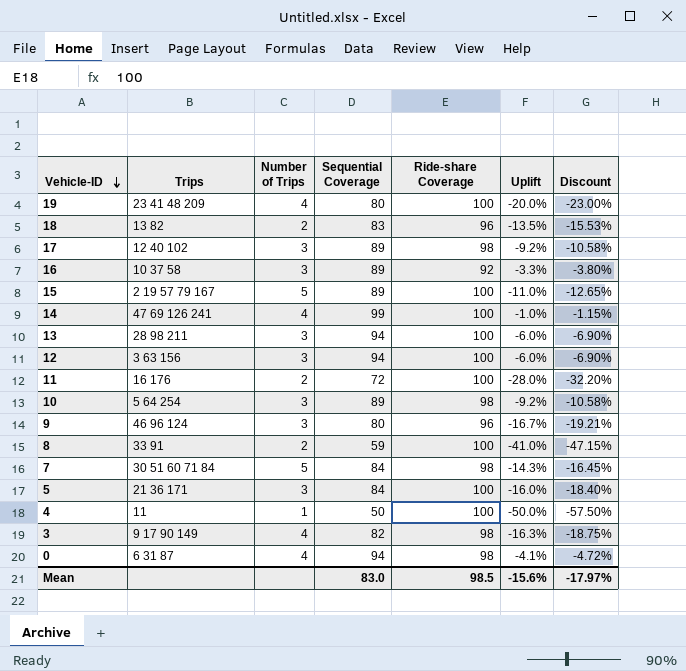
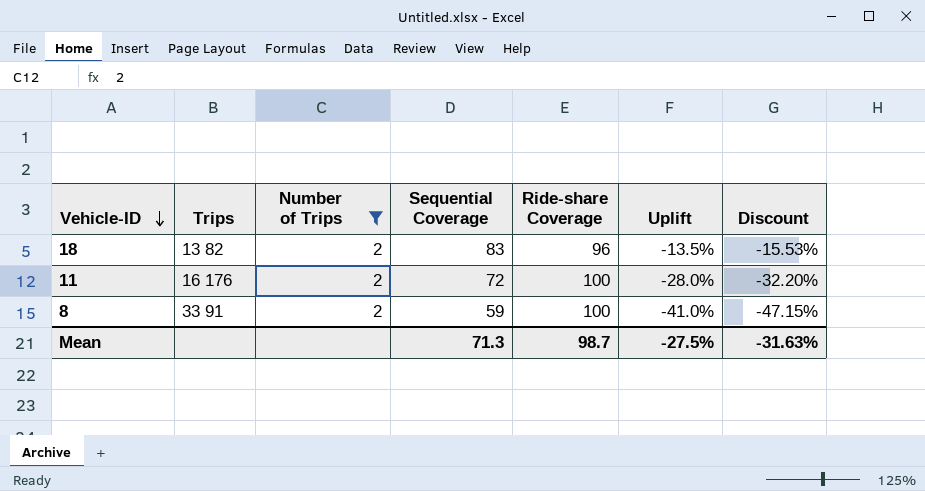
filter: none -> Number of Trips = 2
Mean | Sequential Coverage: 83.0 -> 71.3
Mean | Ride-share Coverage: 98.5 -> 98.7
Mean | Uplift: -15.6% -> -27.5%
Mean | Discount: -17.97% -> -31.63%

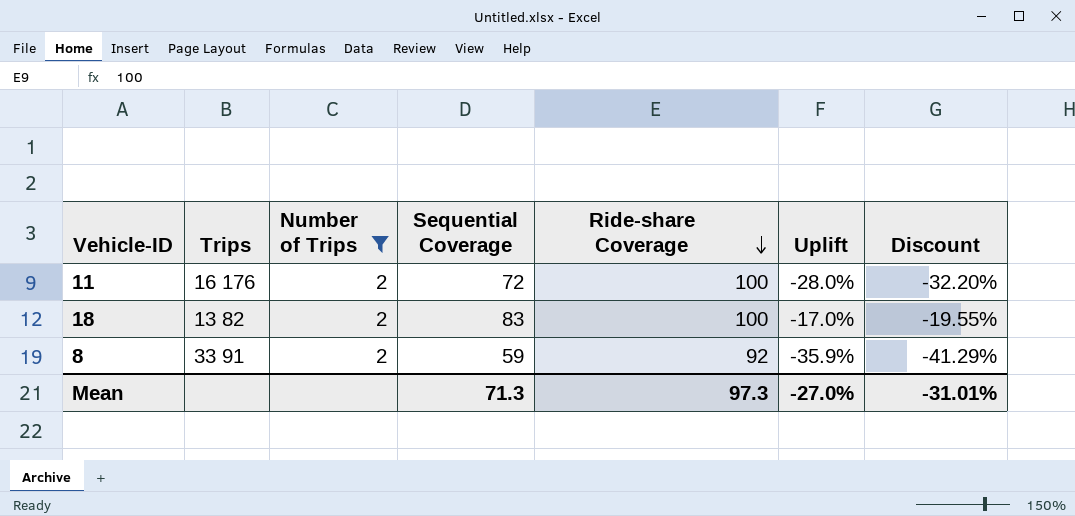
row order: Vehicle-ID descending -> Ride-share Coverage descending
18 | Ride-share Coverage: 96 -> 100
18 | Uplift: -13.5% -> -17.0%
18 | Discount: -15.53% -> -19.55%
8 | Ride-share Coverage: 100 -> 92
8 | Uplift: -41.0% -> -35.9%
8 | Discount: -47.15% -> -41.29%
Mean | Ride-share Coverage: 98.7 -> 97.3
Mean | Uplift: -27.5% -> -27.0%
Mean | Discount: -31.63% -> -31.01%

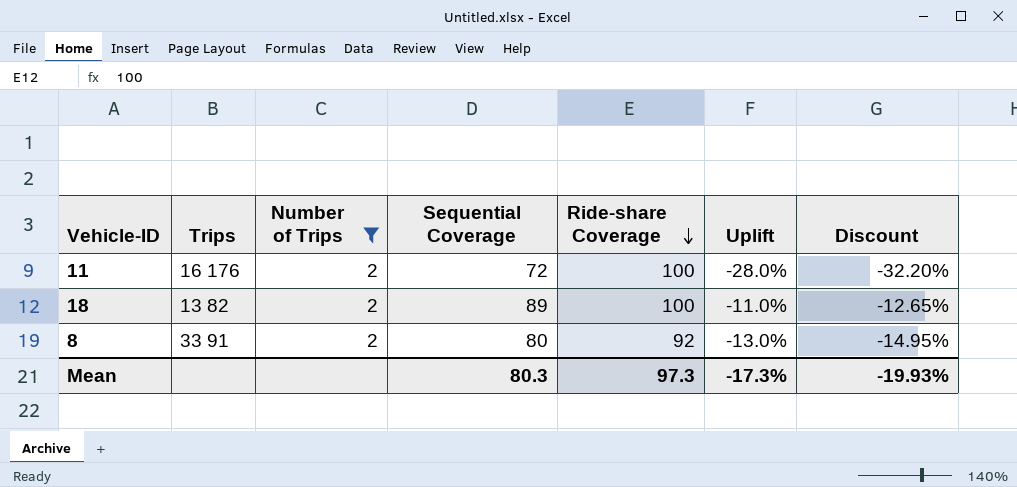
18 | Sequential Coverage: 83 -> 89
18 | Uplift: -17.0% -> -11.0%
18 | Discount: -19.55% -> -12.65%
8 | Sequential Coverage: 59 -> 80
8 | Uplift: -35.9% -> -13.0%
8 | Discount: -41.29% -> -14.95%
Mean | Sequential Coverage: 71.3 -> 80.3
Mean | Uplift: -27.0% -> -17.3%
Mean | Discount: -31.01% -> -19.93%

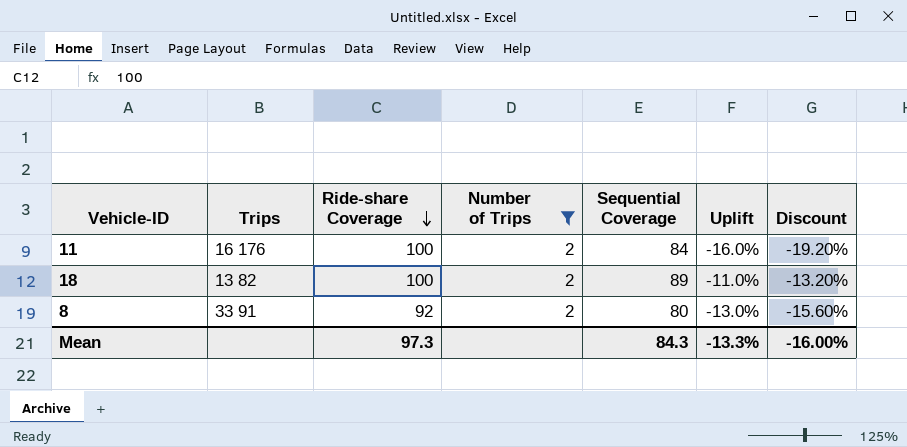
column Ride-share Coverage | position: 5 -> 3
column Discount | formula: [Uplift] * 1.15 -> [Uplift] * 1.2
11 | Sequential Coverage: 72 -> 84
11 | Uplift: -28.0% -> -16.0%
Mean | Sequential Coverage: 80.3 -> 84.3
Mean | Uplift: -17.3% -> -13.3%
Mean | Discount: -19.93% -> -16.00%

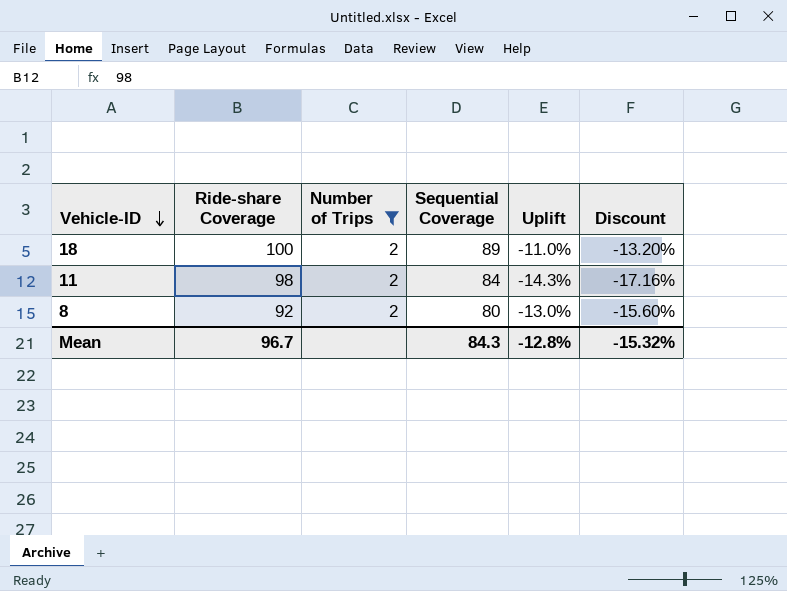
row order: Ride-share Coverage descending -> Vehicle-ID descending
column Trips | position: 2 -> none
11 | Ride-share Coverage: 100 -> 98
11 | Uplift: -16.0% -> -14.3%
11 | Discount: -19.20% -> -17.16%
Mean | Ride-share Coverage: 97.3 -> 96.7
Mean | Uplift: -13.3% -> -12.8%
Mean | Discount: -16.00% -> -15.32%

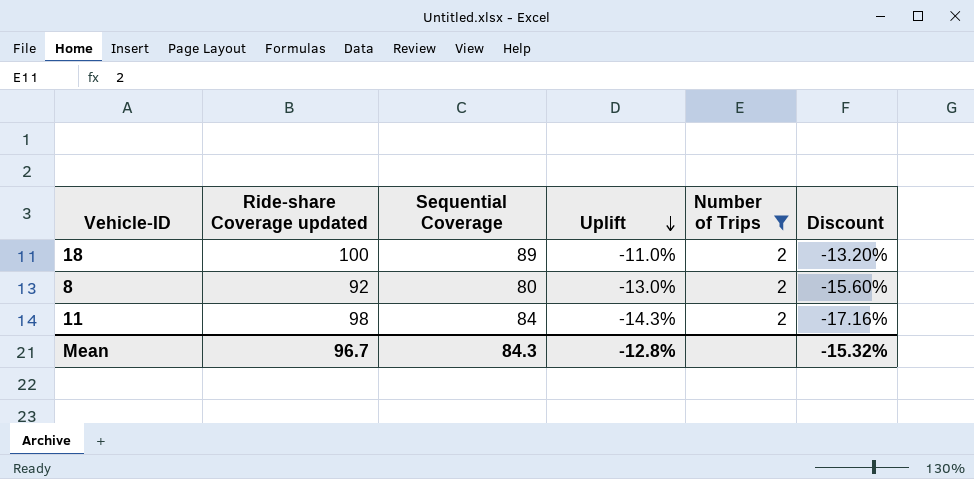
row order: Vehicle-ID descending -> Uplift descending
column name: Ride-share Coverage -> Ride-share Coverage updated
column Number of Trips | position: 3 -> 5

